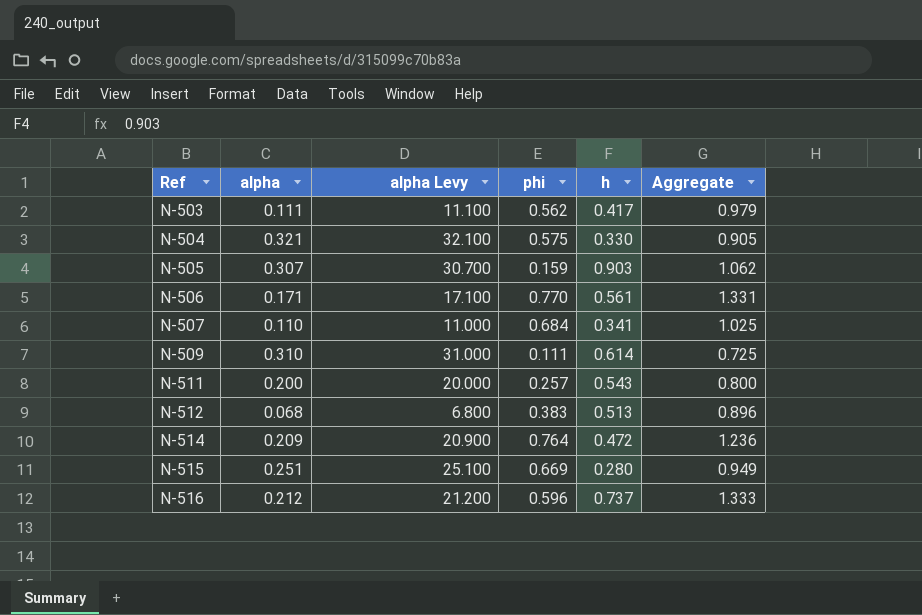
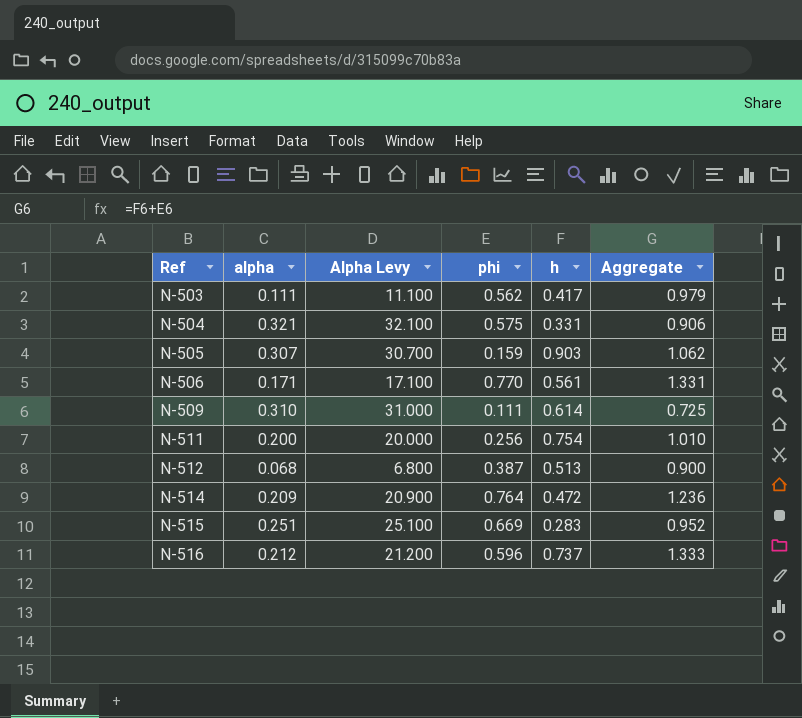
column name: alpha Levy -> Alpha Levy
row N-507: 0.110 | 11.000 | 0.684 | 0.341 | 1.025 -> none
N-504 | h: 0.330 -> 0.331
N-504 | Aggregate: 0.905 -> 0.906
N-511 | phi: 0.257 -> 0.256
N-511 | h: 0.543 -> 0.754
N-511 | Aggregate: 0.800 -> 1.010
N-512 | phi: 0.383 -> 0.387
N-512 | Aggregate: 0.896 -> 0.900
N-515 | h: 0.280 -> 0.283
N-515 | Aggregate: 0.949 -> 0.952

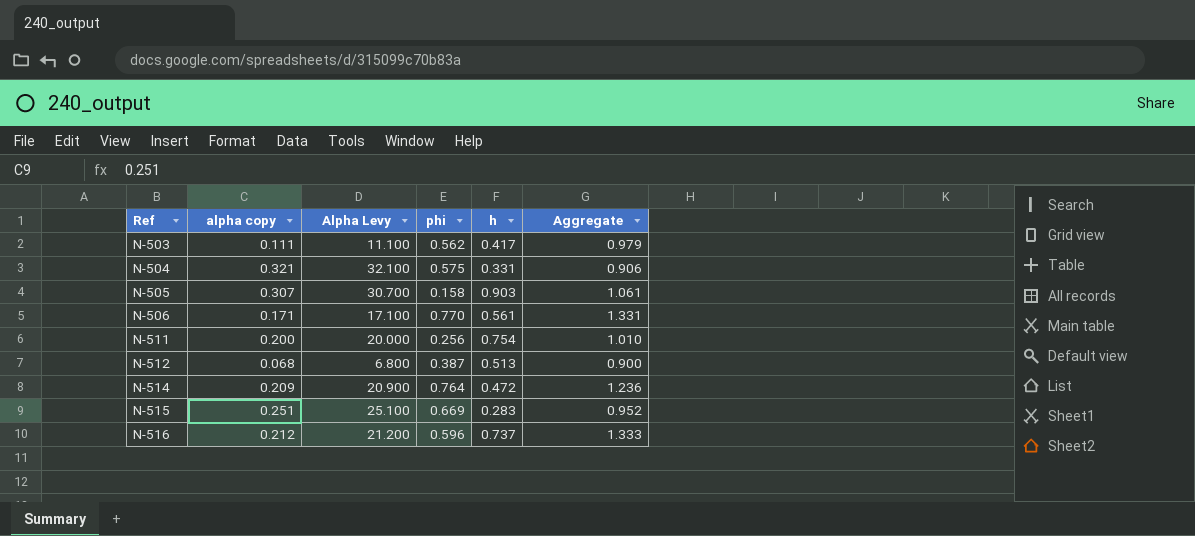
column name: alpha -> alpha copy
row N-509: 0.310 | 31.000 | 0.111 | 0.614 | 0.725 -> none
N-505 | phi: 0.159 -> 0.158
N-505 | Aggregate: 1.062 -> 1.061

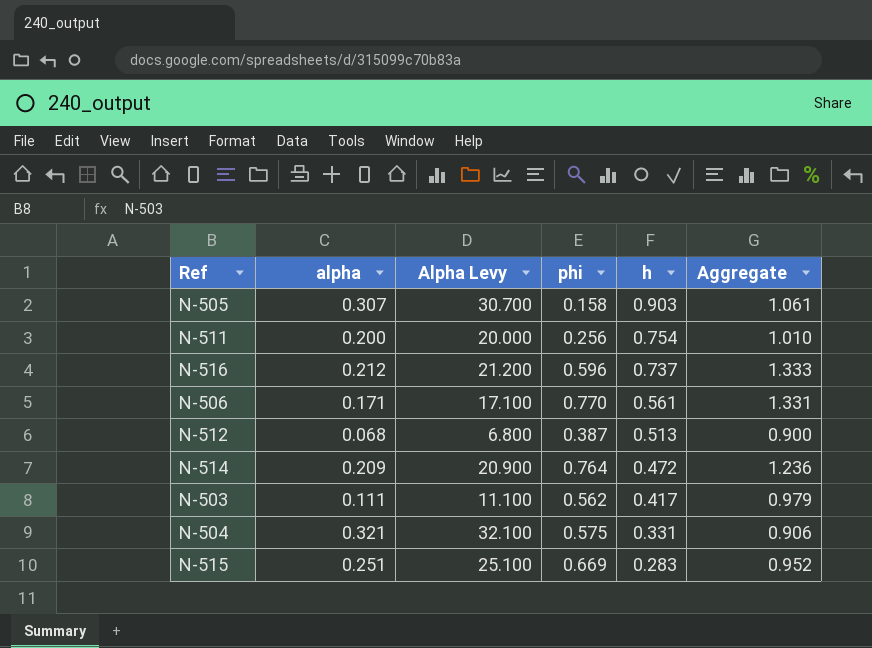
row order: Ref ascending -> h descending
column name: alpha copy -> alpha

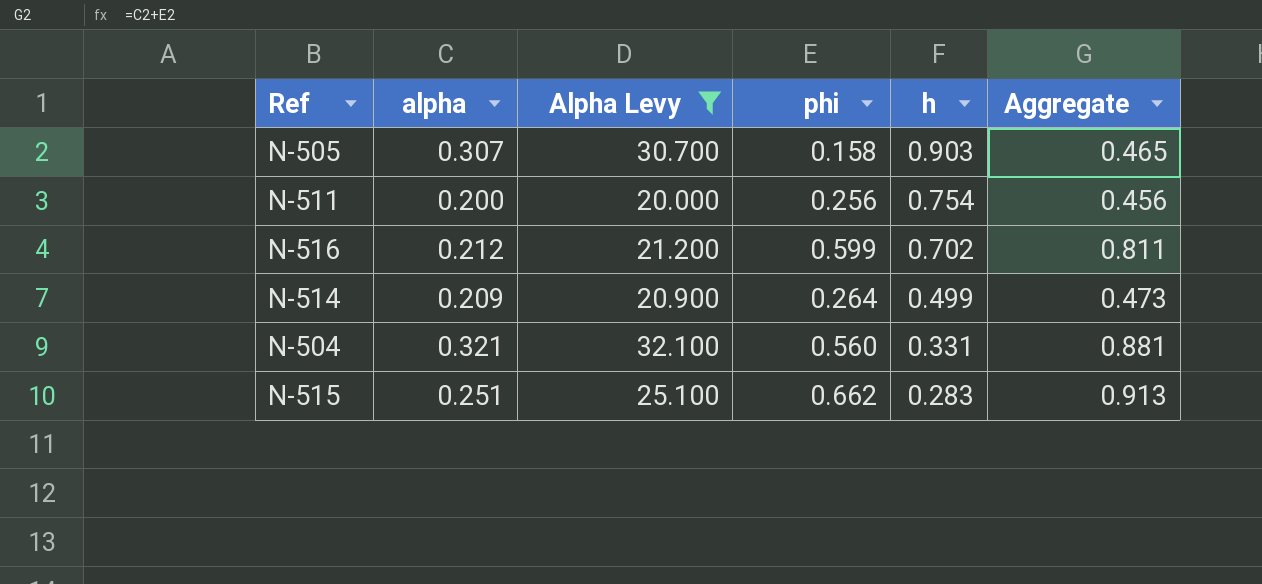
filter: none -> Alpha Levy >= 20.000
column Aggregate | formula: [phi] + [h] -> [alpha] + [phi]
N-516 | phi: 0.596 -> 0.599
N-516 | h: 0.737 -> 0.702
N-514 | phi: 0.764 -> 0.264
N-514 | h: 0.472 -> 0.499
N-504 | phi: 0.575 -> 0.560
N-515 | phi: 0.669 -> 0.662

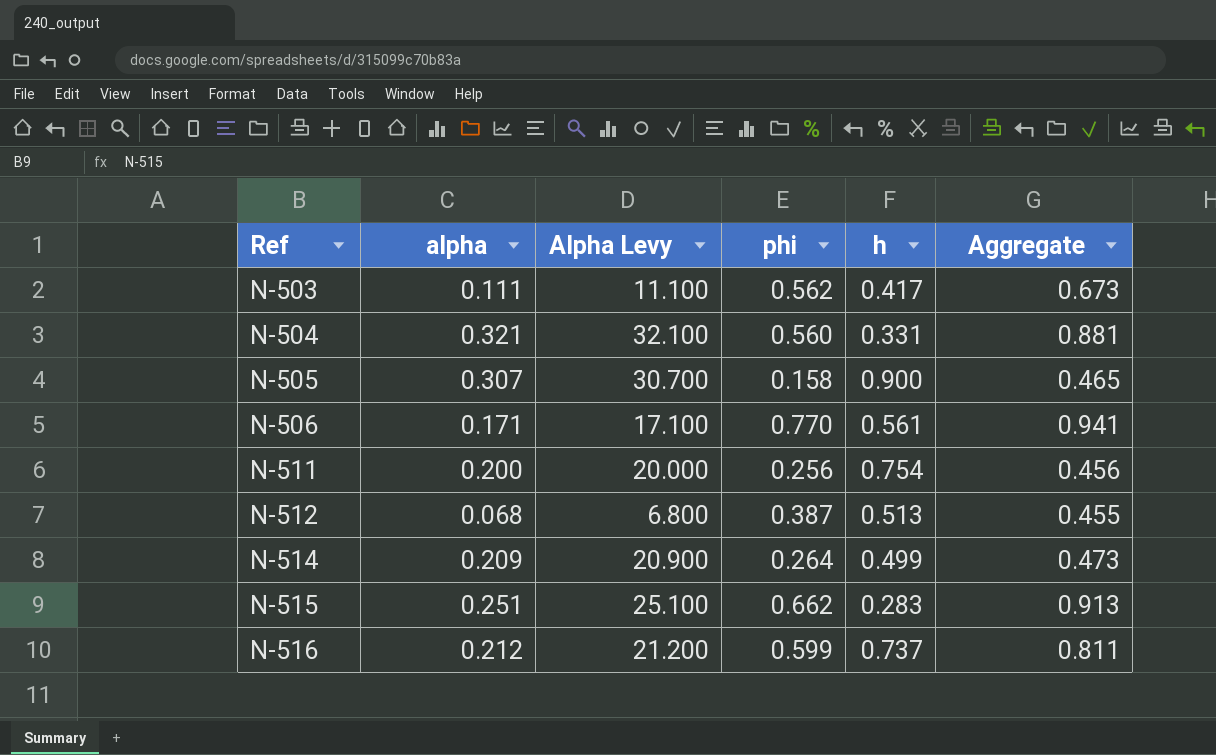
filter: Alpha Levy >= 20.000 -> none
row order: h descending -> Ref ascending
N-505 | h: 0.903 -> 0.900
N-516 | h: 0.702 -> 0.737

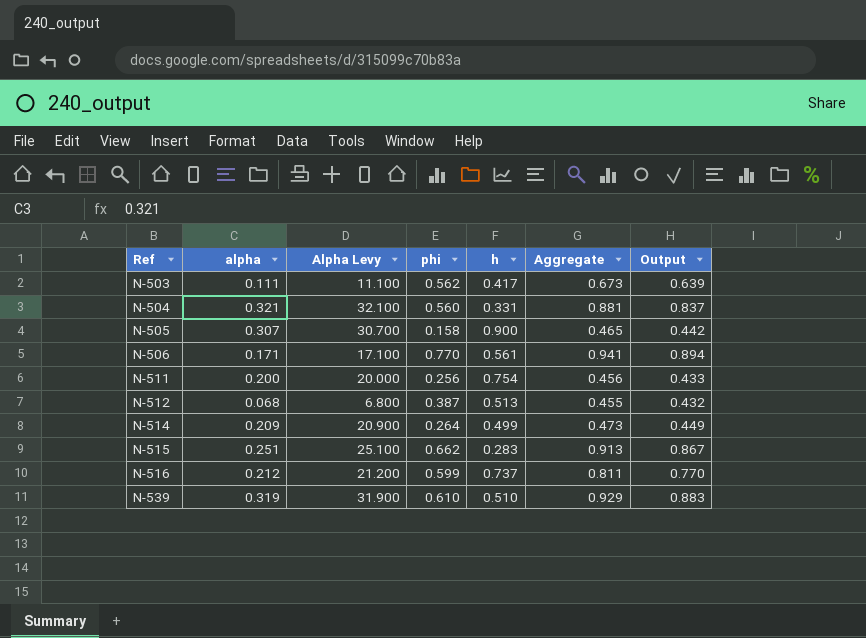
column Output | formula: none -> [Aggregate] * 0.95
row N-539: none -> 0.319 | 31.900 | 0.610 | 0.510 | 0.929 | 0.883

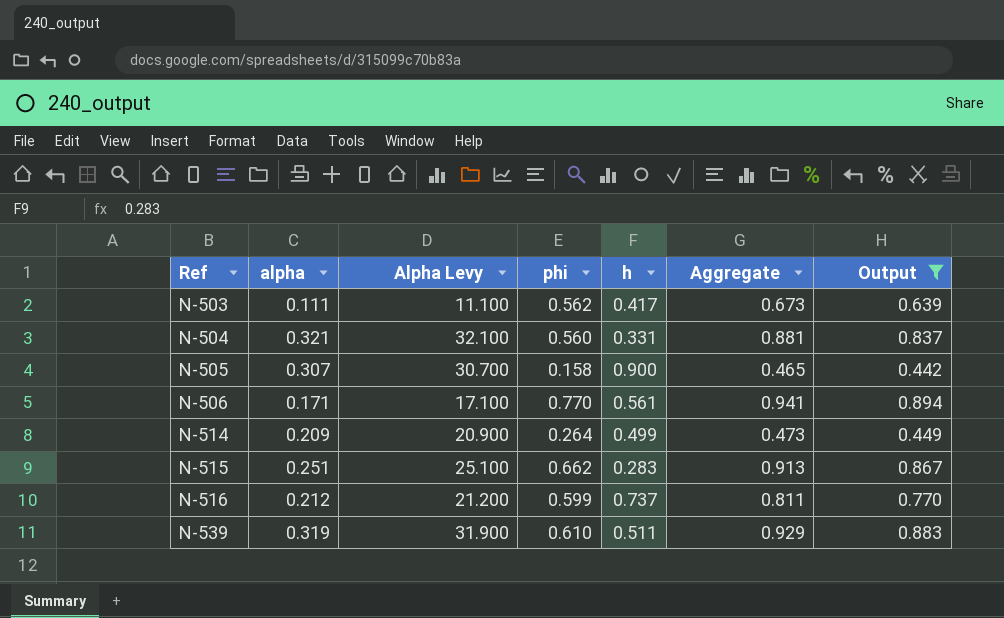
filter: none -> Output >= 0.442
N-539 | h: 0.510 -> 0.511

